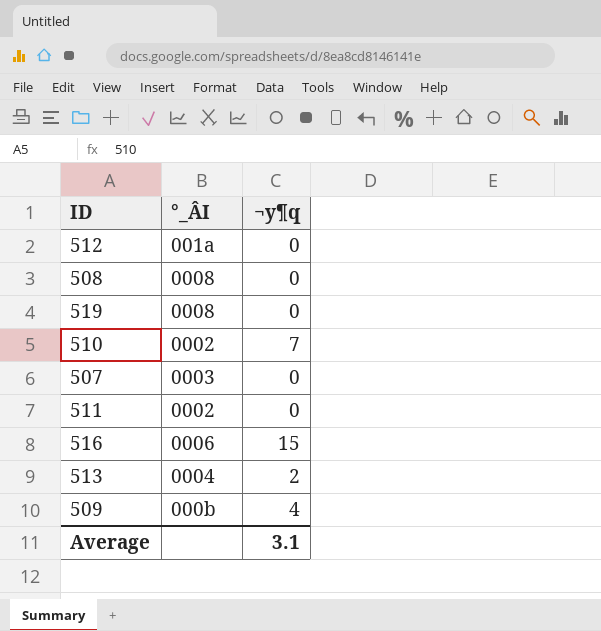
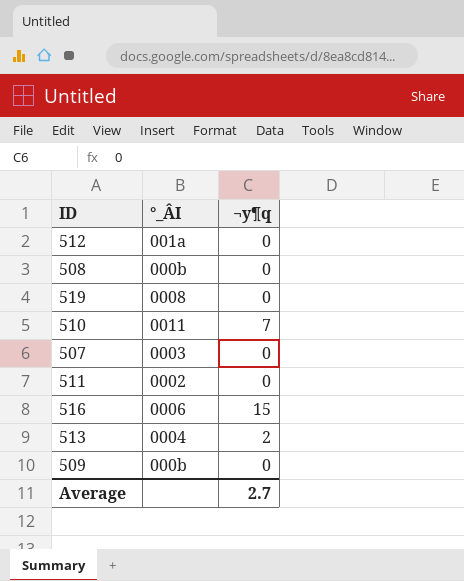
508 | °_ÂI: 0008 -> 000b
510 | °_ÂI: 0002 -> 0011
509 | ¬y¶q: 4 -> 0
Average | ¬y¶q: 3.1 -> 2.7

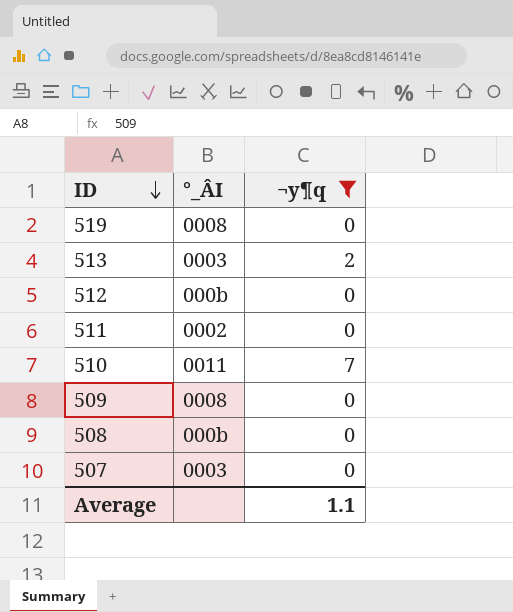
filter: none -> ¬y¶q != 15
row order: none -> ID descending
513 | °_ÂI: 0004 -> 0003
512 | °_ÂI: 001a -> 000b
509 | °_ÂI: 000b -> 0008
Average | ¬y¶q: 2.7 -> 1.1

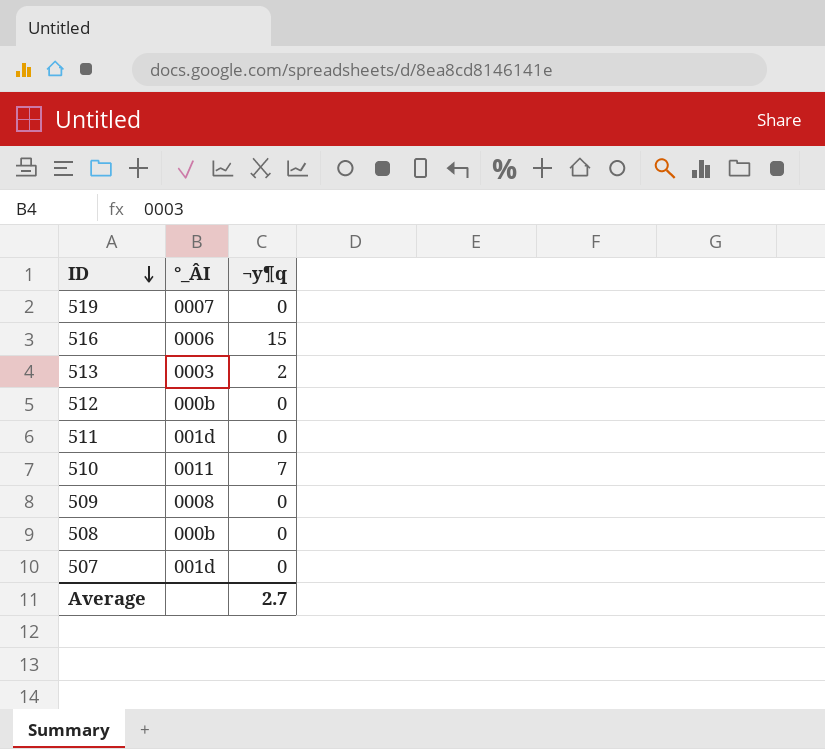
filter: ¬y¶q != 15 -> none
519 | °_ÂI: 0008 -> 0007
511 | °_ÂI: 0002 -> 001d
507 | °_ÂI: 0003 -> 001d
Average | ¬y¶q: 1.1 -> 2.7

